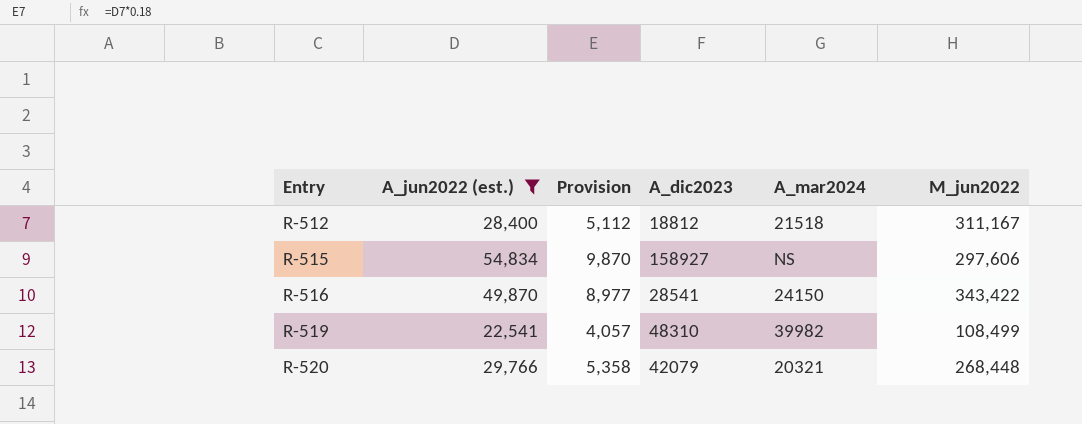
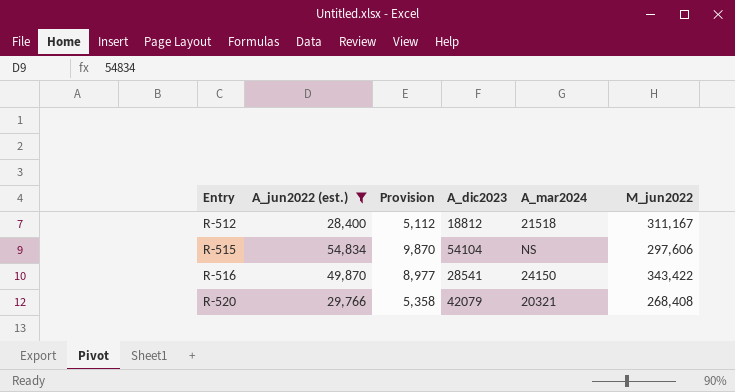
row R-519: 22,541 | 4,057 | 48310 | 39982 | 108,499 -> none
R-515 | A_dic2023: 158927 -> 54104
R-520 | M_jun2022: 268,448 -> 268,408

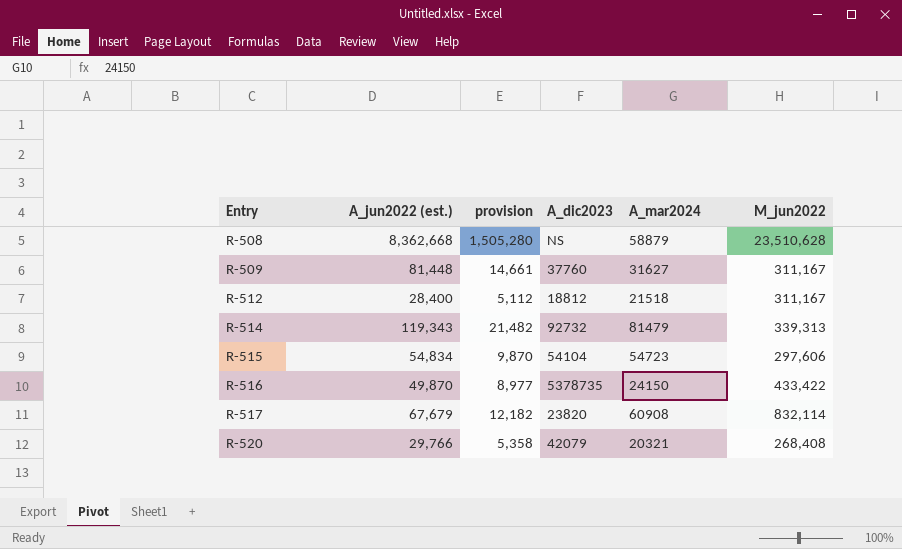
filter: A_jun2022 (est.) <= 54,834 -> none
column name: Provision -> provision
R-515 | A_mar2024: NS -> 54723
R-516 | A_dic2023: 28541 -> 5378735
R-516 | M_jun2022: 343,422 -> 433,422

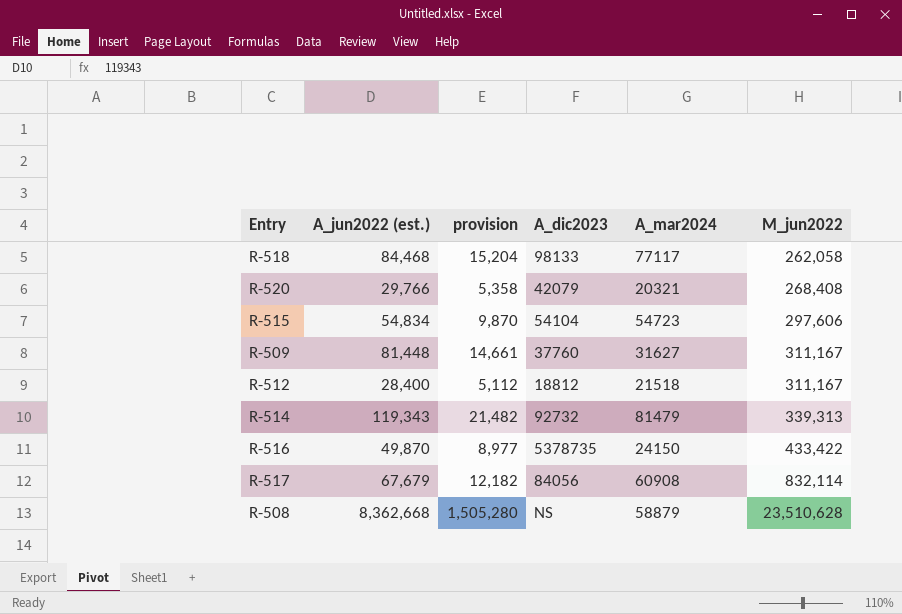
row order: Entry ascending -> M_jun2022 ascending
row R-518: none -> 84,468 | 15,204 | 98133 | 77117 | 262,058
R-517 | A_dic2023: 23820 -> 84056

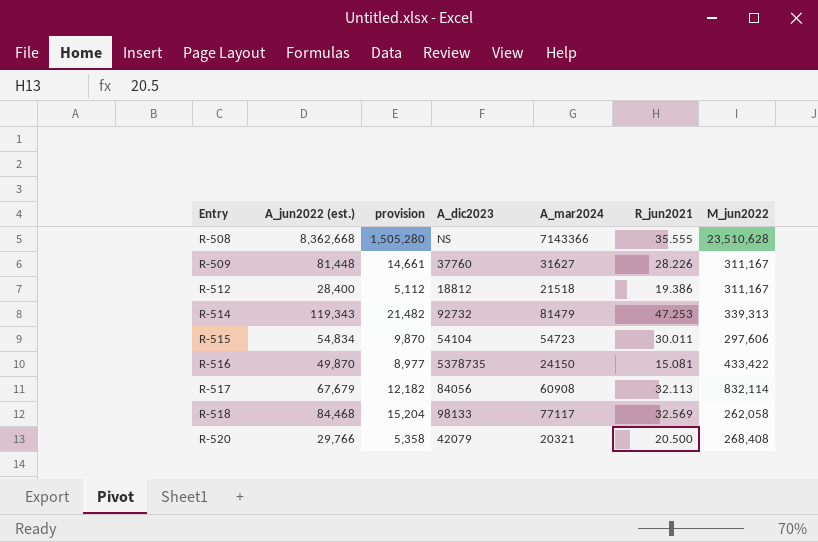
row order: M_jun2022 ascending -> Entry ascending
column R_jun2021 | position: none -> 6
R-508 | A_mar2024: 58879 -> 7143366

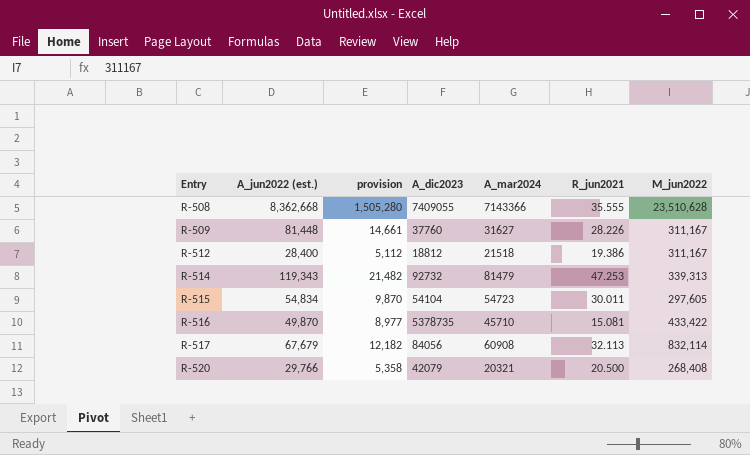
row R-518: 84,468 | 15,204 | 98133 | 77117 | 32.569 | 262,058 -> none
R-508 | A_dic2023: NS -> 7409055
R-515 | M_jun2022: 297,606 -> 297,605
R-516 | A_mar2024: 24150 -> 45710

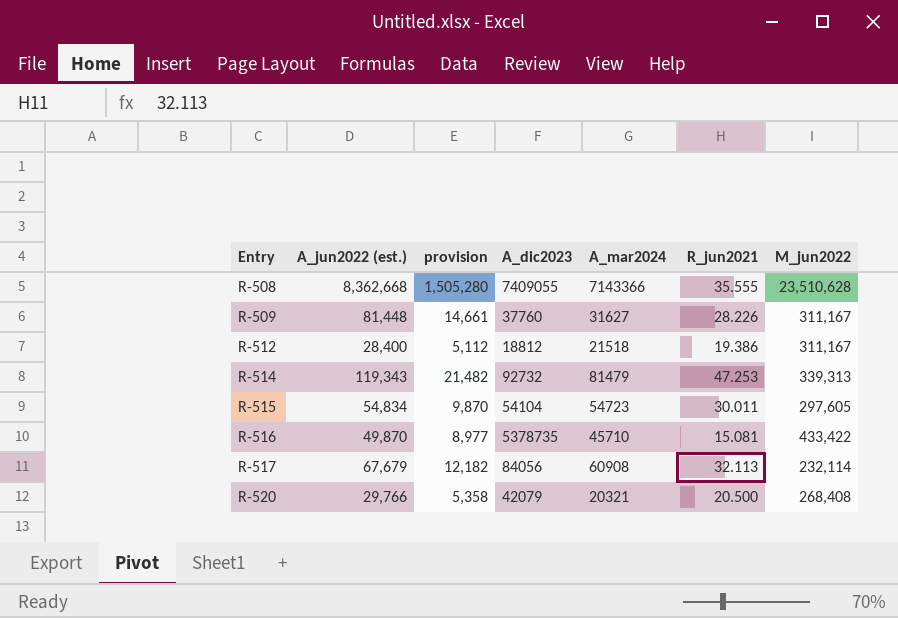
R-517 | M_jun2022: 832,114 -> 232,114

